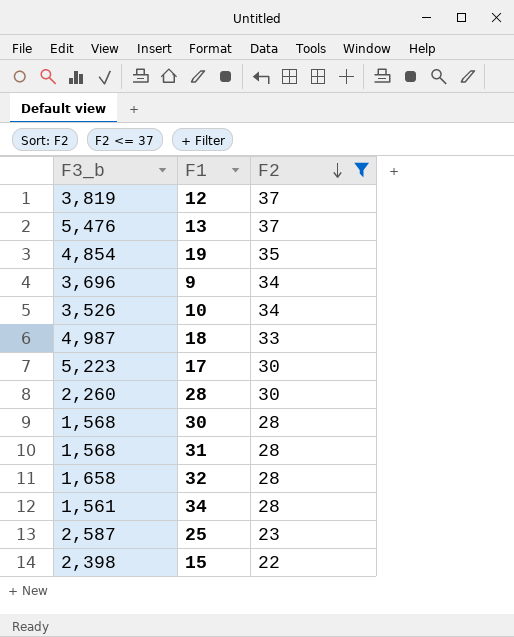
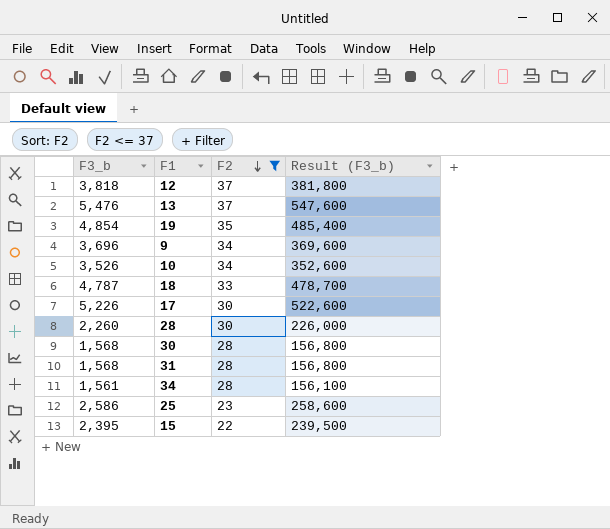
column Result (F3_b) | formula: none -> [F3_b] * 100
row 32: 1,658 | 28 -> none
12 | F3_b: 3,819 -> 3,818
18 | F3_b: 4,987 -> 4,787
17 | F3_b: 5,223 -> 5,226
25 | F3_b: 2,587 -> 2,586
15 | F3_b: 2,398 -> 2,395

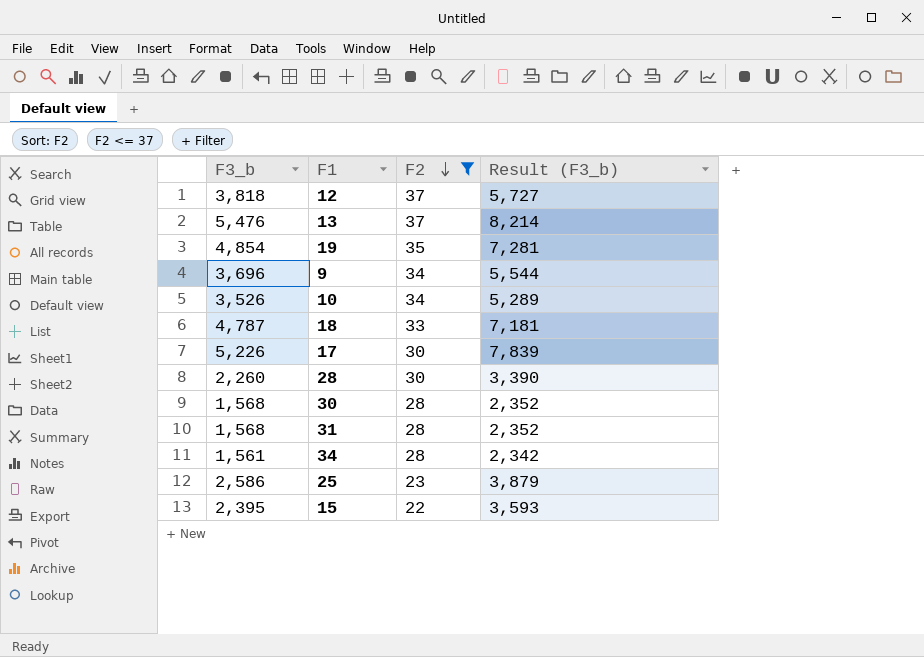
column Result (F3_b) | formula: [F3_b] * 100 -> [F3_b] * 1.5

